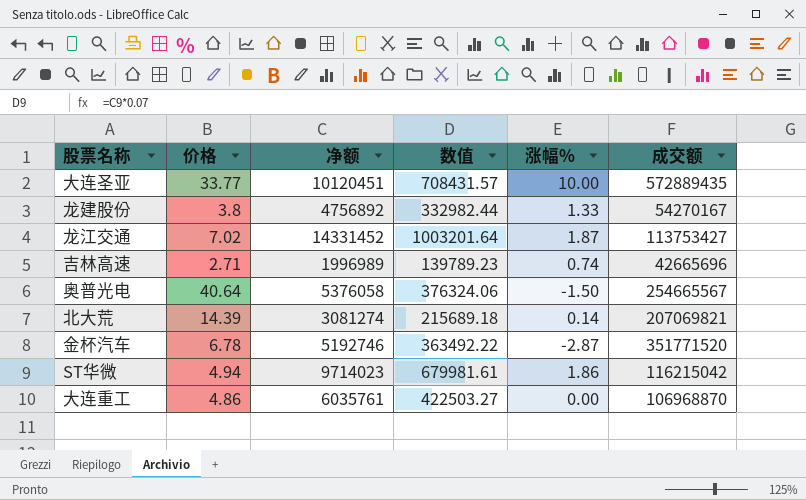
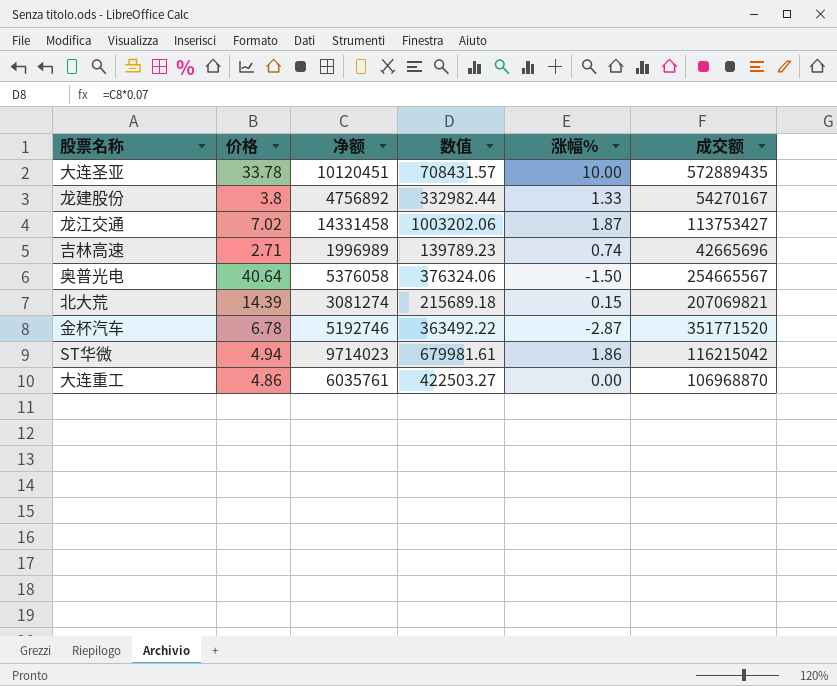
大连圣亚 | 价格: 33.77 -> 33.78
龙江交通 | 净额: 14331452 -> 14331458
龙江交通 | 数值: 1003201.64 -> 1003202.06
北大荒 | 涨幅%: 0.14 -> 0.15

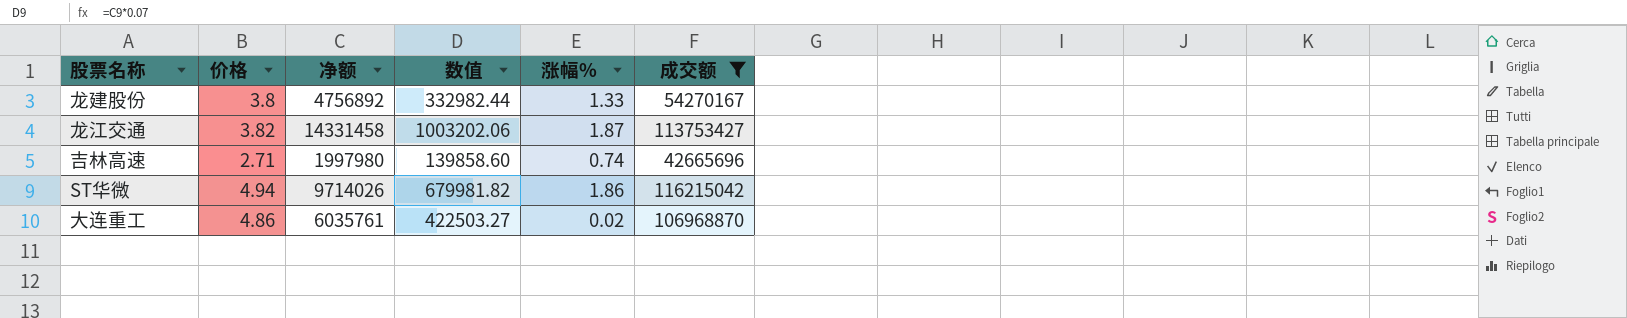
filter: none -> 成交额 <= 116215042
龙江交通 | 价格: 7.02 -> 3.82
吉林高速 | 净额: 1996989 -> 1997980
吉林高速 | 数值: 139789.23 -> 139858.60
ST华微 | 净额: 9714023 -> 9714026
ST华微 | 数值: 679981.61 -> 679981.82
大连重工 | 涨幅%: 0.00 -> 0.02

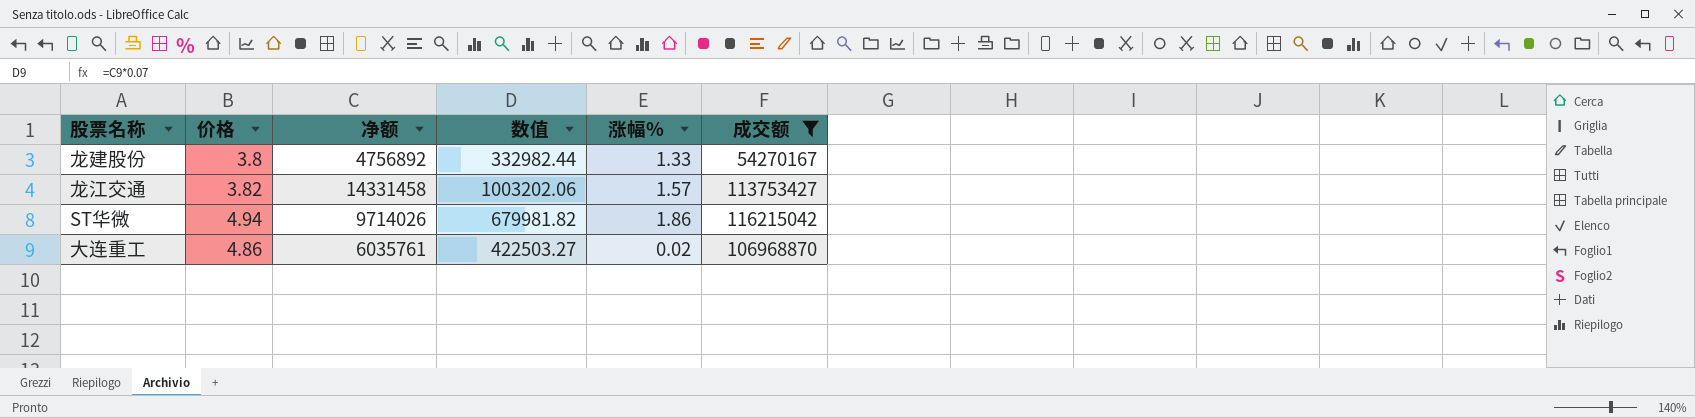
row 吉林高速: 2.71 | 1997980 | 139858.60 | 0.74 | 42665696 -> none
龙江交通 | 涨幅%: 1.87 -> 1.57

